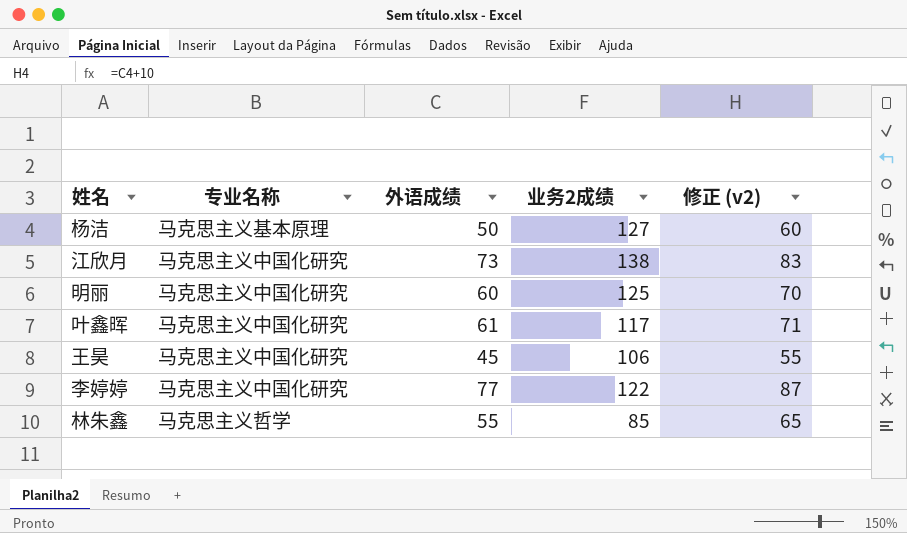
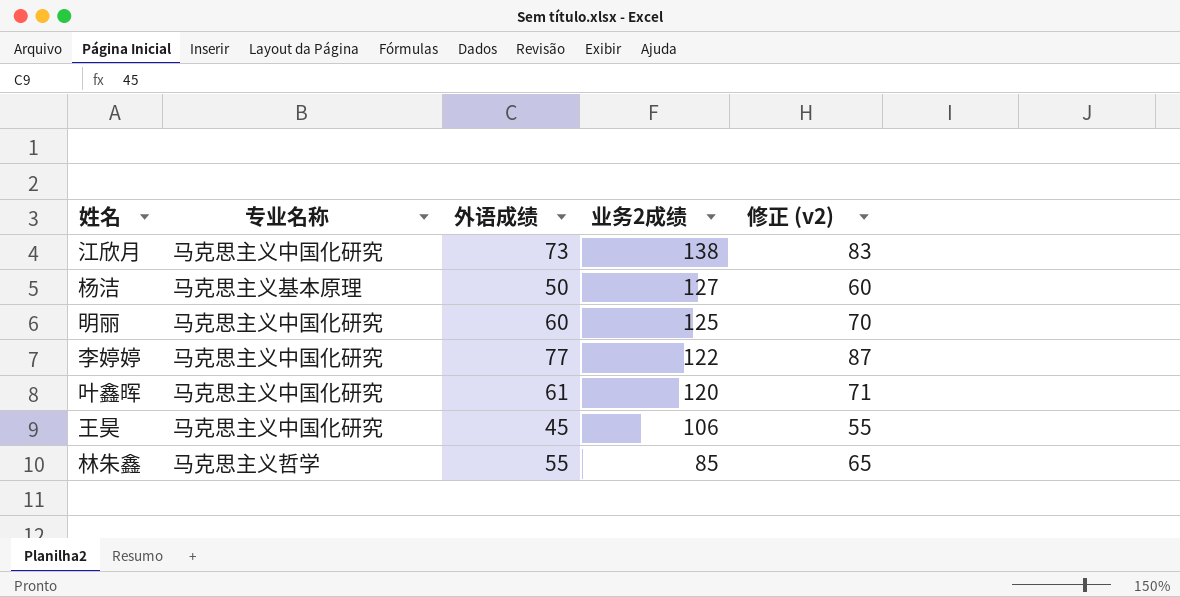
row order: none -> 业务2成绩 descending
叶鑫晖 | 业务2成绩: 117 -> 120

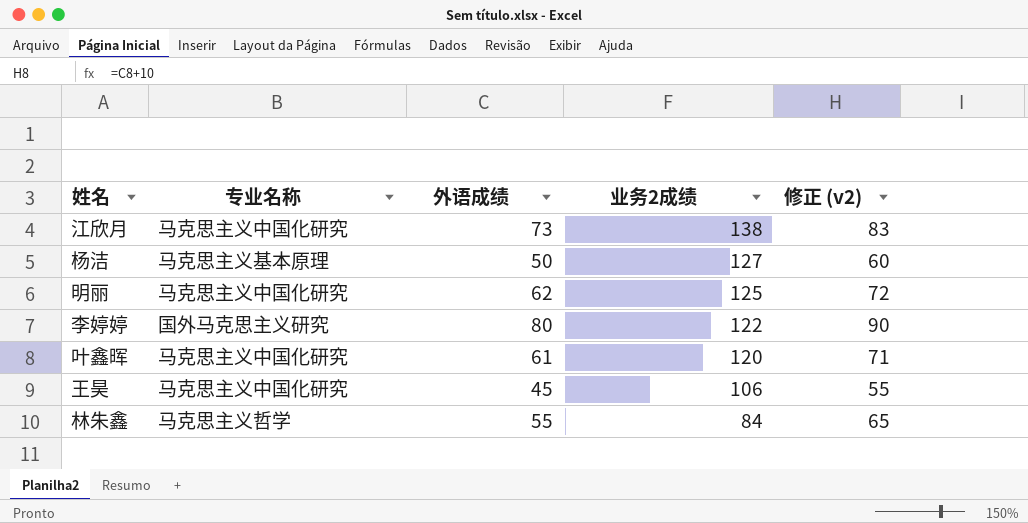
明丽 | 外语成绩: 60 -> 62
明丽 | 修正 (v2): 70 -> 72
李婷婷 | 专业名称: 马克思主义中国化研究 -> 国外马克思主义研究
李婷婷 | 外语成绩: 77 -> 80
李婷婷 | 修正 (v2): 87 -> 90
林朱鑫 | 业务2成绩: 85 -> 84

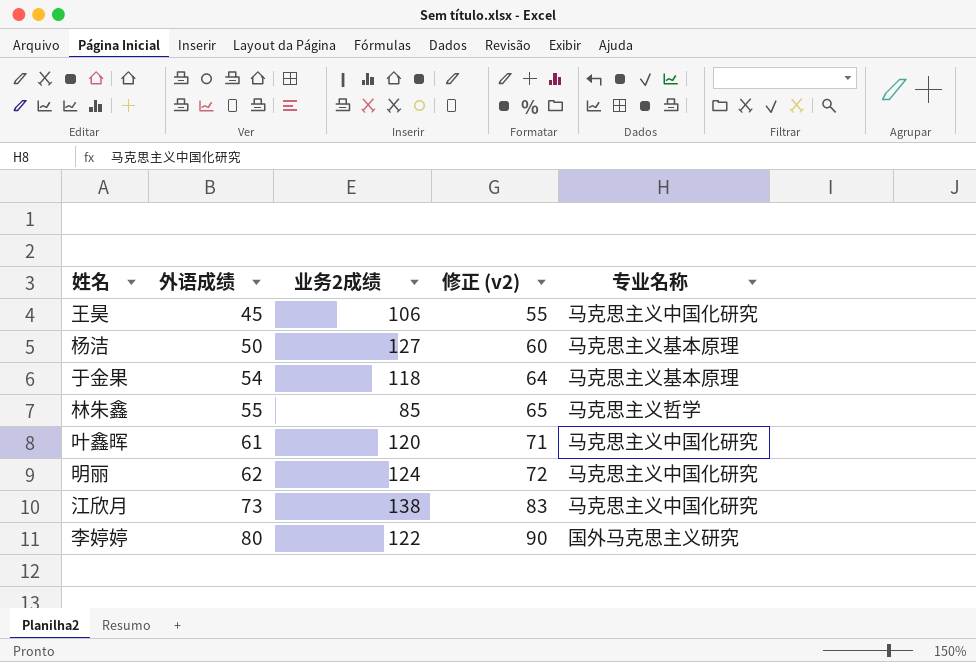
row order: 业务2成绩 descending -> 外语成绩 ascending
column 专业名称 | position: 2 -> 5
row 于金果: none -> 54 | 118 | 64 | 马克思主义基本原理
林朱鑫 | 业务2成绩: 84 -> 85
明丽 | 业务2成绩: 125 -> 124

